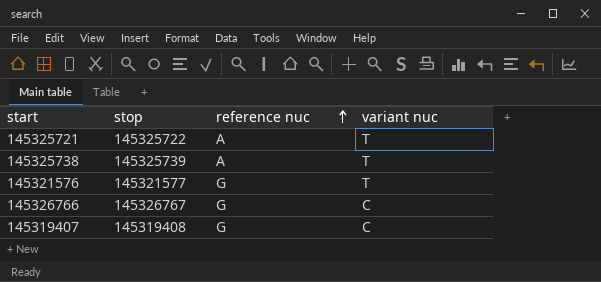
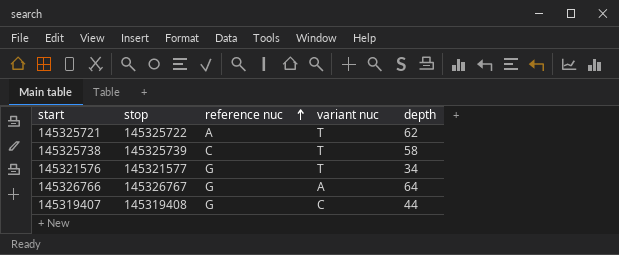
column depth | position: none -> 5
145325738 | reference nuc: A -> C
145326766 | variant nuc: C -> A

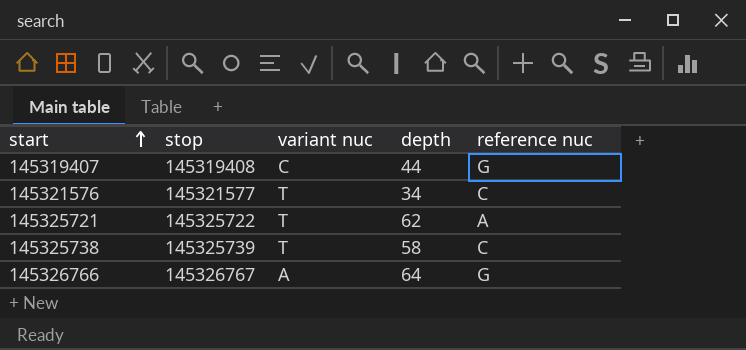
row order: reference nuc ascending -> start ascending
column reference nuc | position: 3 -> 5
145321576 | reference nuc: G -> C

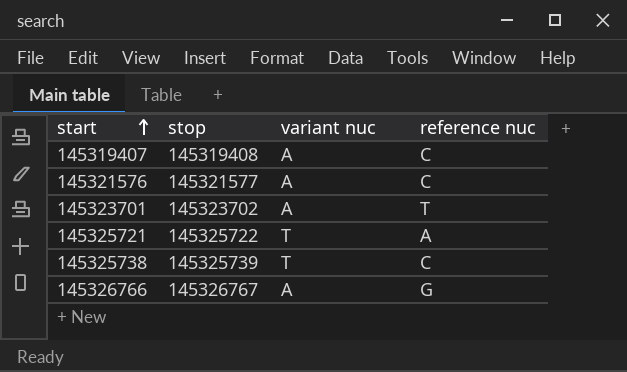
column depth | position: 4 -> none
145319407 | variant nuc: C -> A
145319407 | reference nuc: G -> C
145321576 | variant nuc: T -> A
row 145323701: none -> 145323702 | A | T

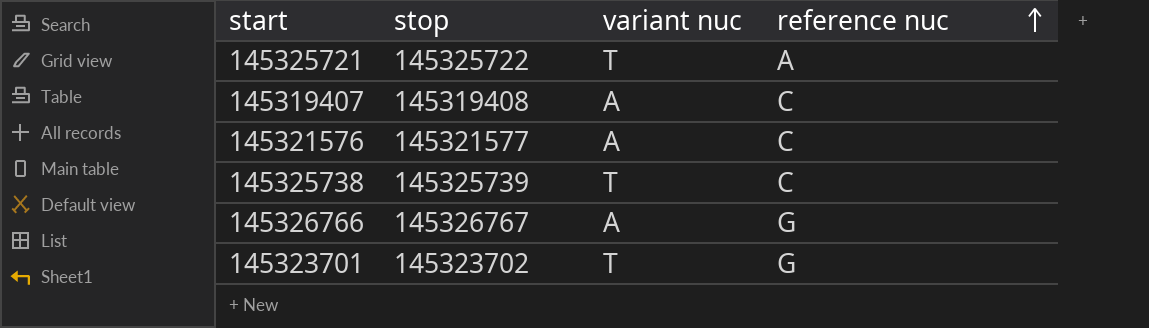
row order: start ascending -> reference nuc ascending
145323701 | variant nuc: A -> T
145323701 | reference nuc: T -> G

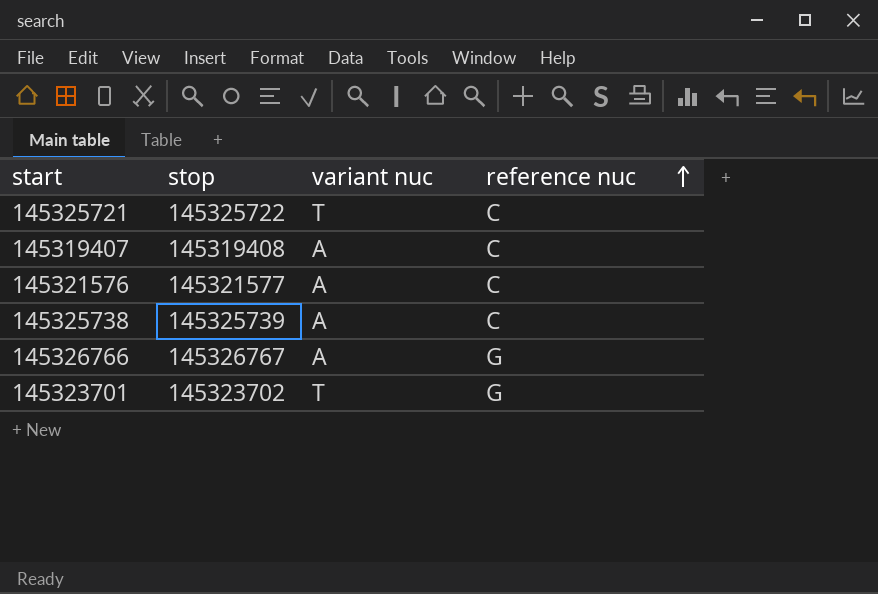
145325721 | reference nuc: A -> C
145325738 | variant nuc: T -> A

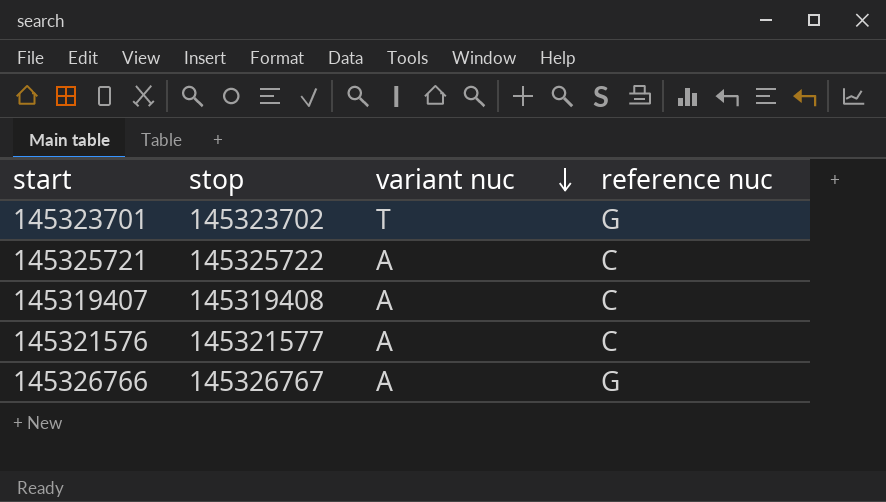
row order: reference nuc ascending -> variant nuc descending
row 145325738: 145325739 | A | C -> none
145325721 | variant nuc: T -> A

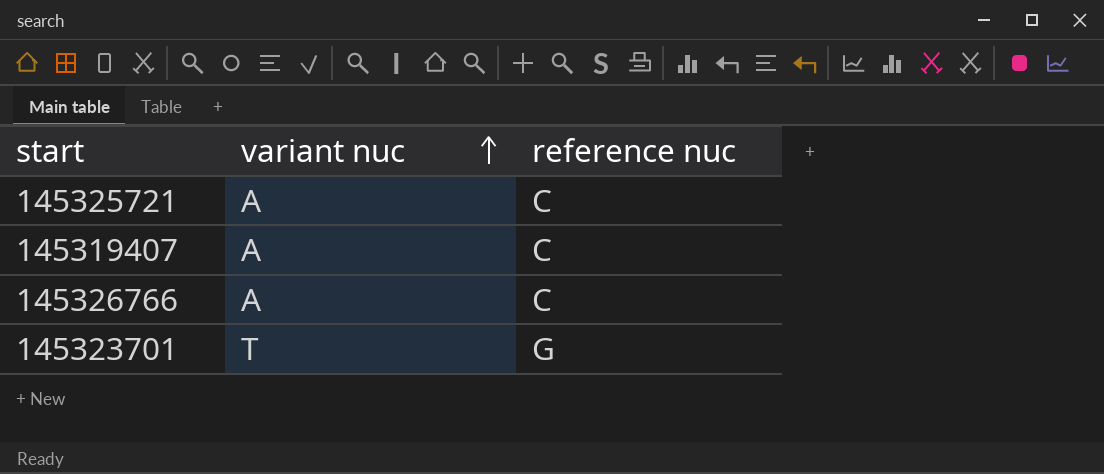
row order: variant nuc descending -> variant nuc ascending
column stop | position: 2 -> none
row 145321576: 145321577 | A | C -> none
145326766 | reference nuc: G -> C

